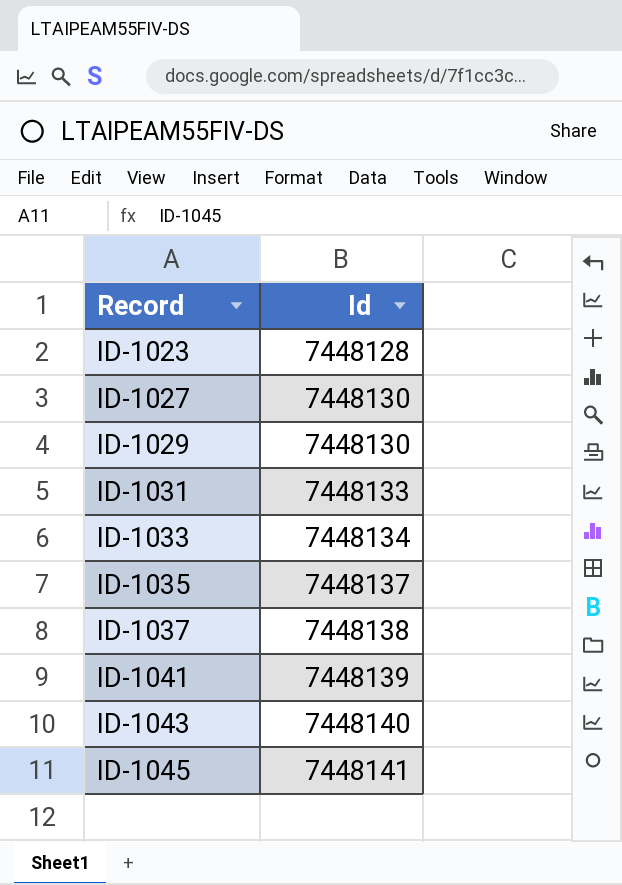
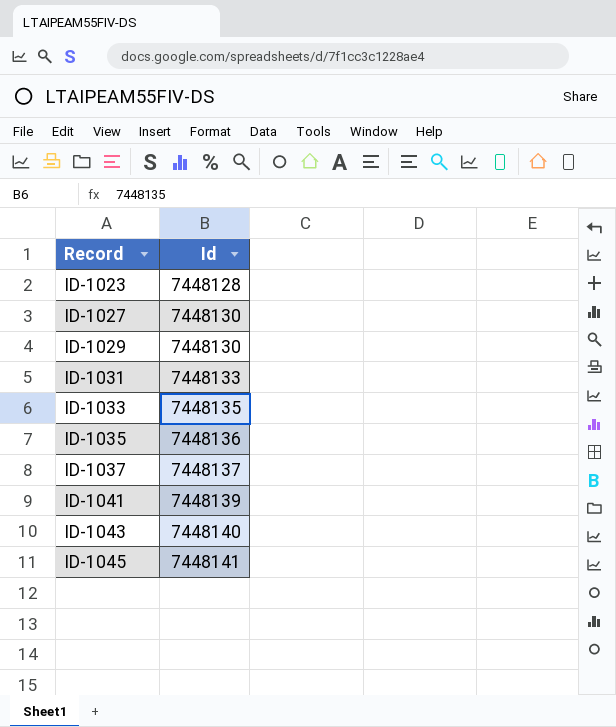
ID-1033 | Id: 7448134 -> 7448135
ID-1035 | Id: 7448137 -> 7448136
ID-1037 | Id: 7448138 -> 7448137

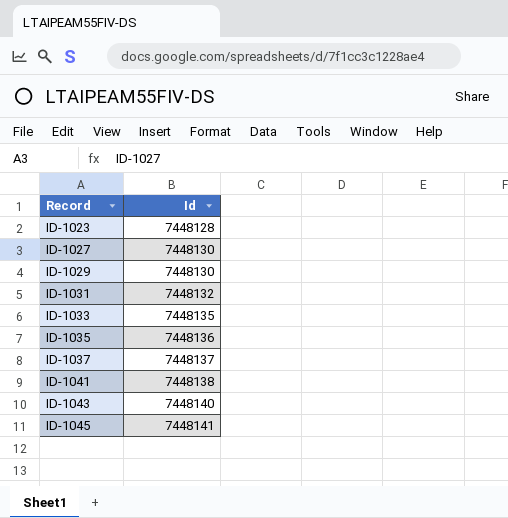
ID-1031 | Id: 7448133 -> 7448132
ID-1041 | Id: 7448139 -> 7448138

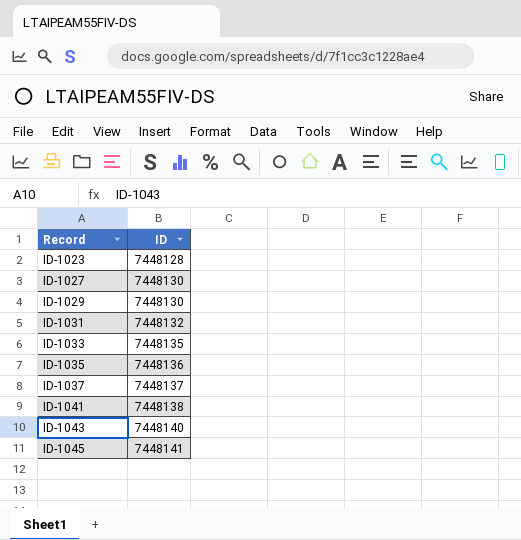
column name: Id -> ID

